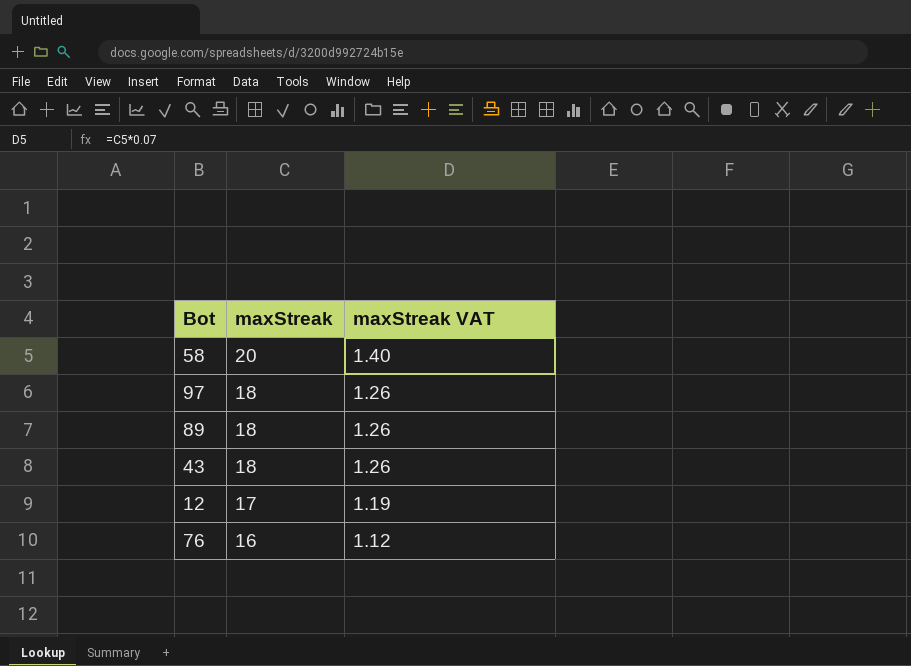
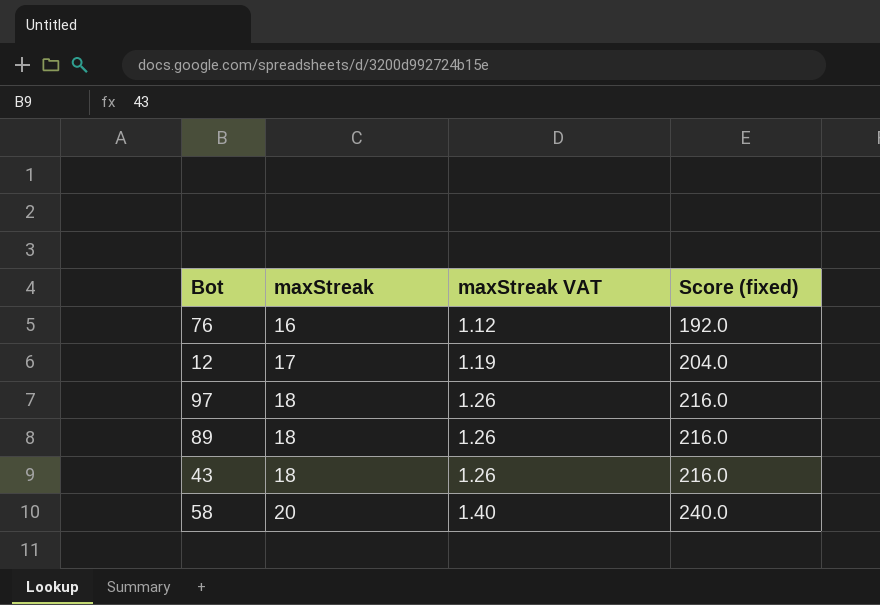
row order: maxStreak descending -> maxStreak ascending
column Score (fixed) | formula: none -> [maxStreak] * 12

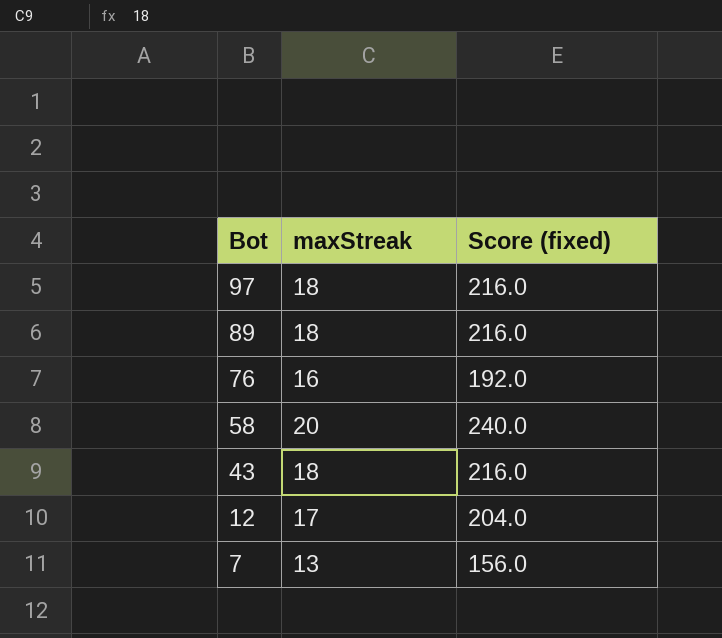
row order: maxStreak ascending -> Bot descending
column maxStreak VAT | formula: [maxStreak] * 0.07 -> none
row 7: none -> 13 | 156.0

